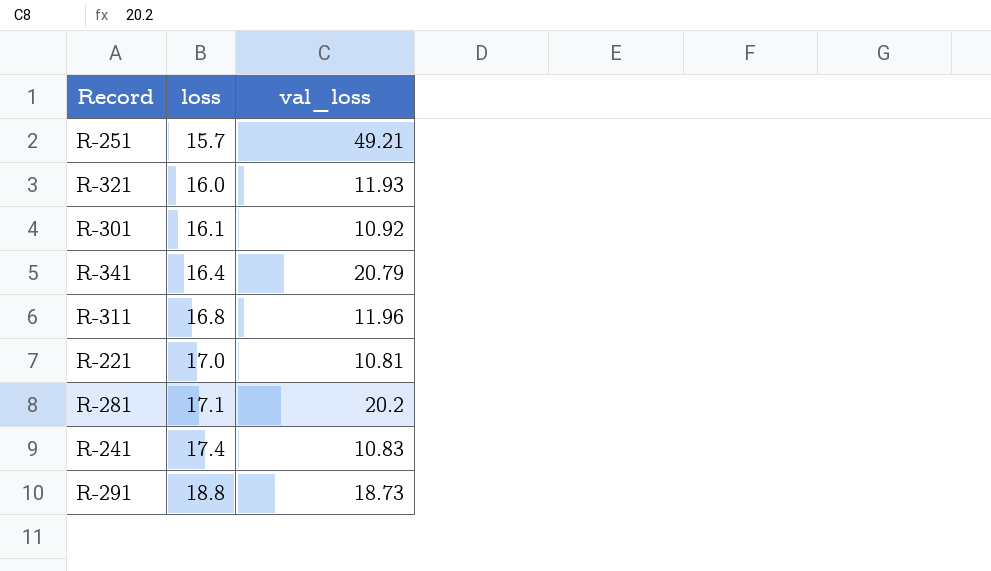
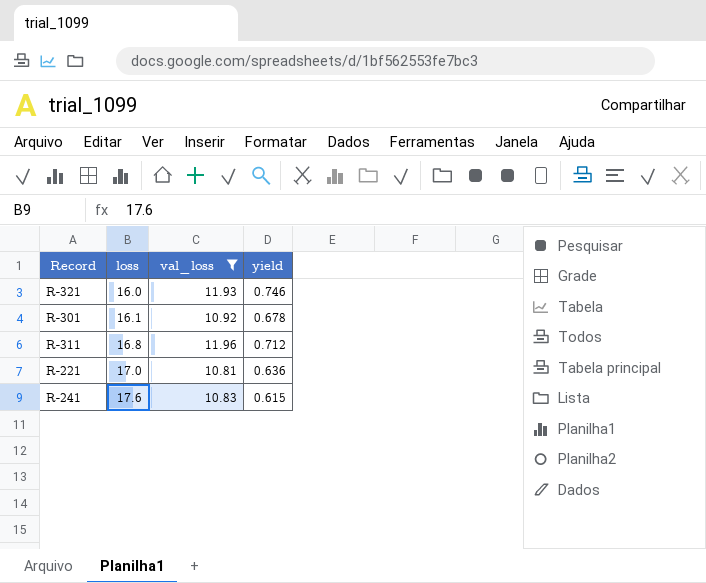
filter: none -> val_loss <= 11.96
column yield | formula: none -> [val_loss] / [loss]
R-241 | loss: 17.4 -> 17.6

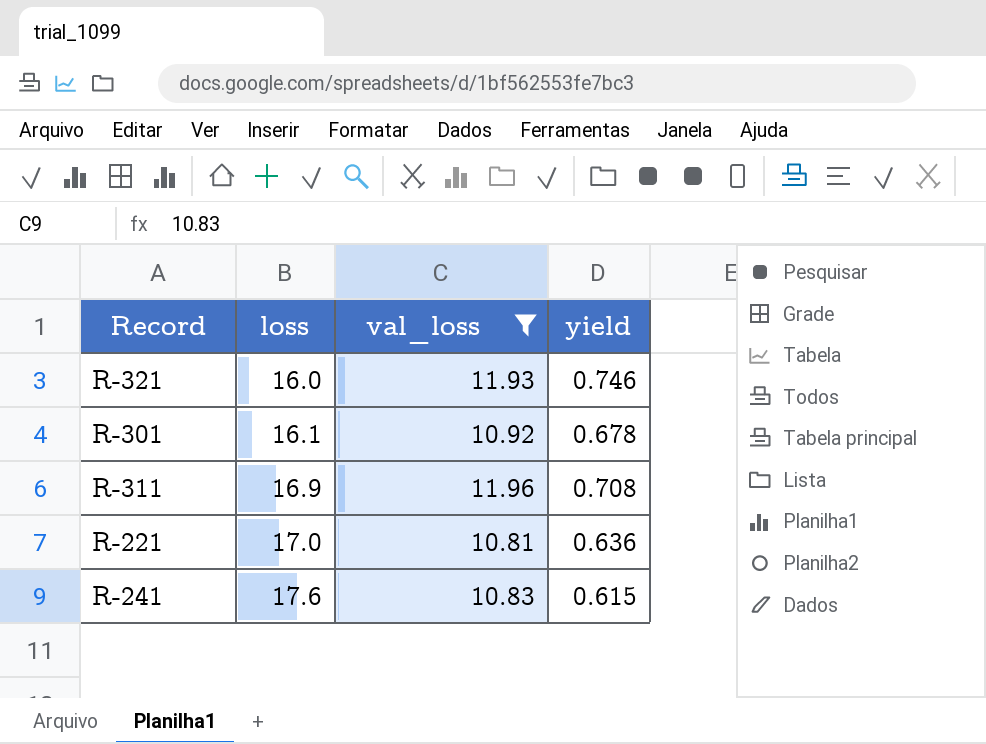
R-311 | loss: 16.8 -> 16.9
R-311 | yield: 0.712 -> 0.708

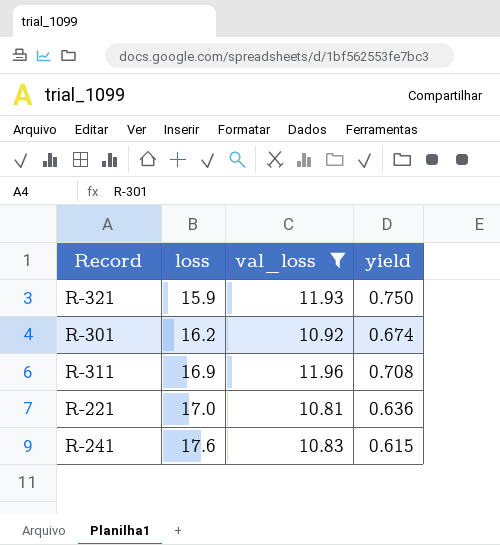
R-321 | loss: 16.0 -> 15.9
R-321 | yield: 0.746 -> 0.750
R-301 | loss: 16.1 -> 16.2
R-301 | yield: 0.678 -> 0.674

